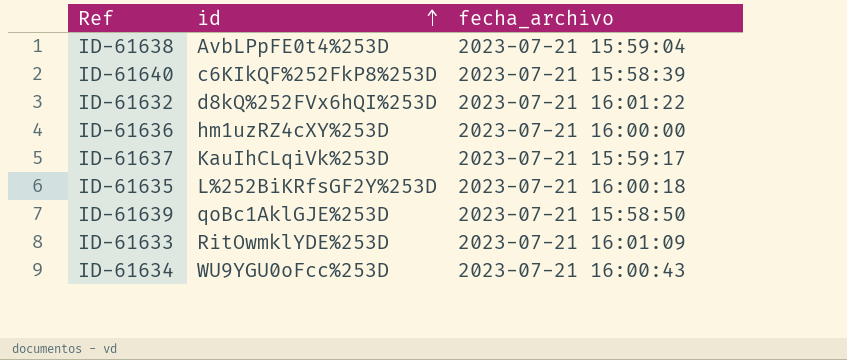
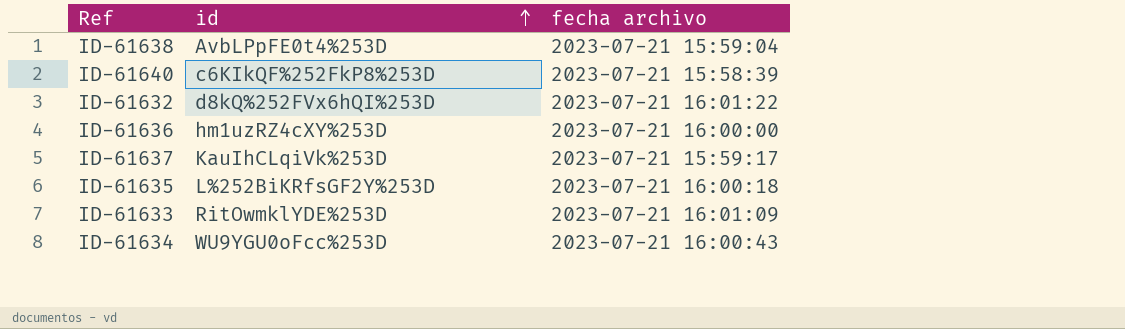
column name: fecha_archivo -> fecha archivo
row ID-61639: qoBc1AklGJE%253D | 2023-07-21 15:58:50 -> none

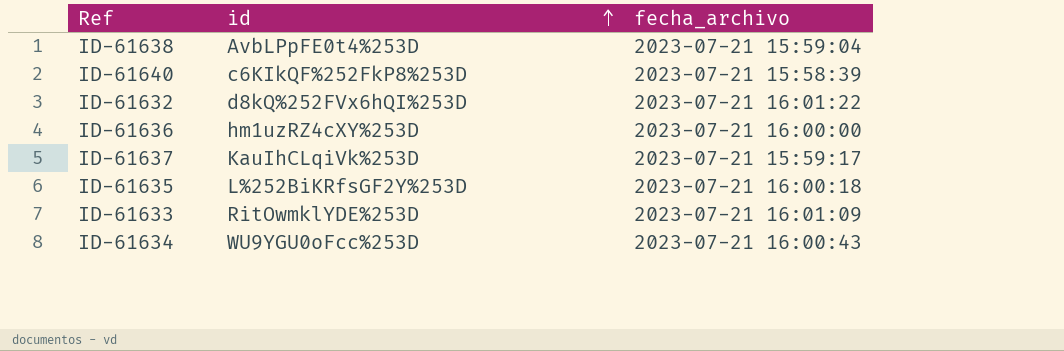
column name: fecha archivo -> fecha_archivo

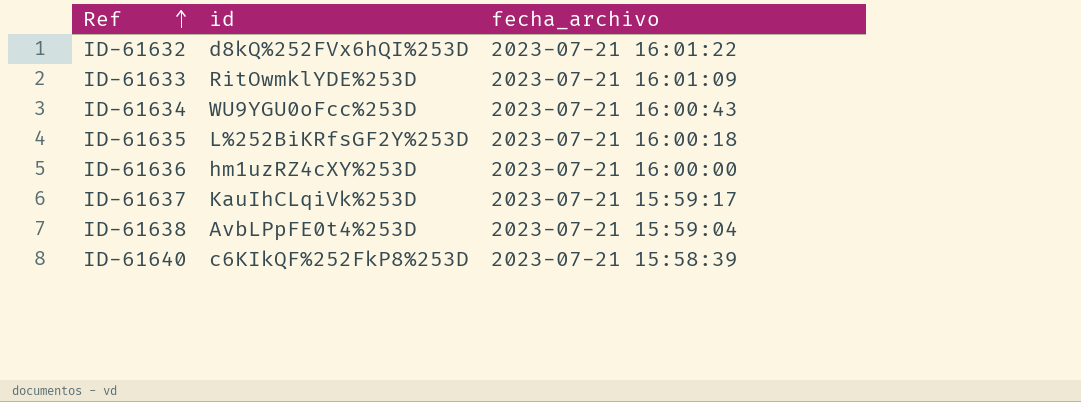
row order: id ascending -> Ref ascending

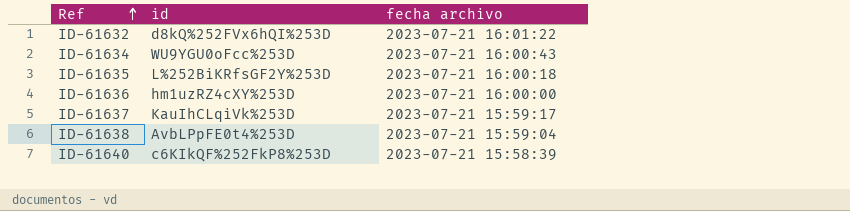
column name: fecha_archivo -> fecha archivo
row ID-61633: RitOwmklYDE%253D | 2023-07-21 16:01:09 -> none

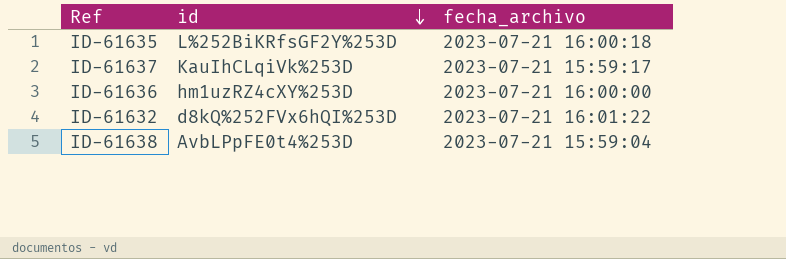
row order: Ref ascending -> id descending
column name: fecha archivo -> fecha_archivo
row ID-61634: WU9YGU0oFcc%253D | 2023-07-21 16:00:43 -> none
row ID-61640: c6KIkQF%252FkP8%253D | 2023-07-21 15:58:39 -> none

